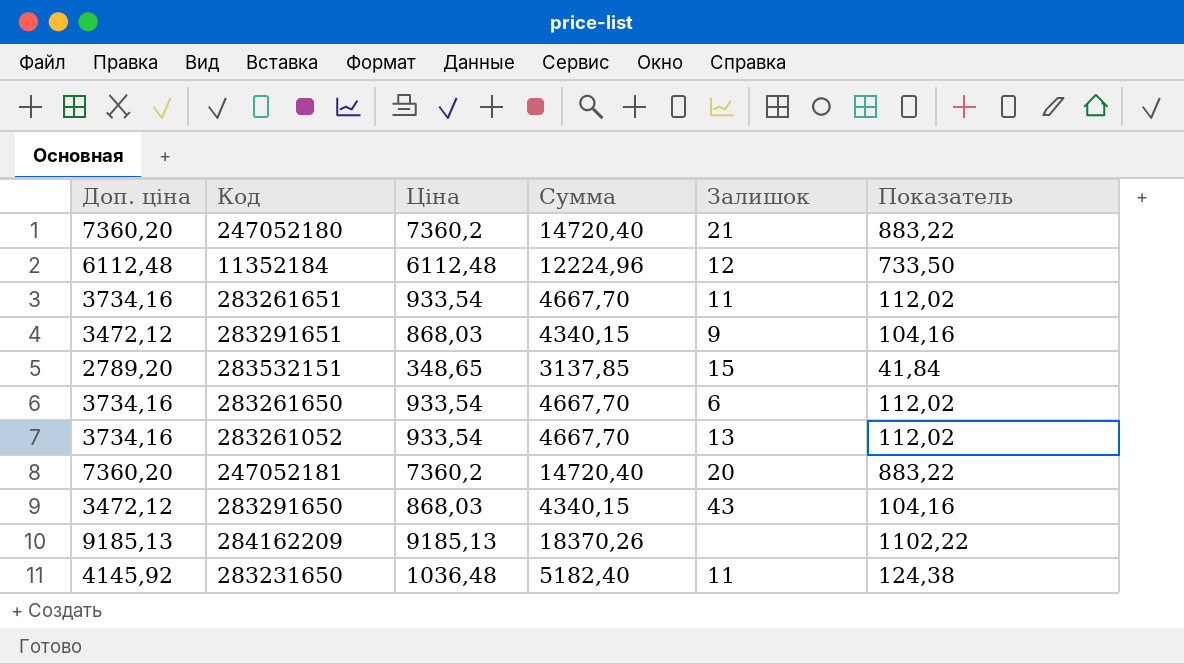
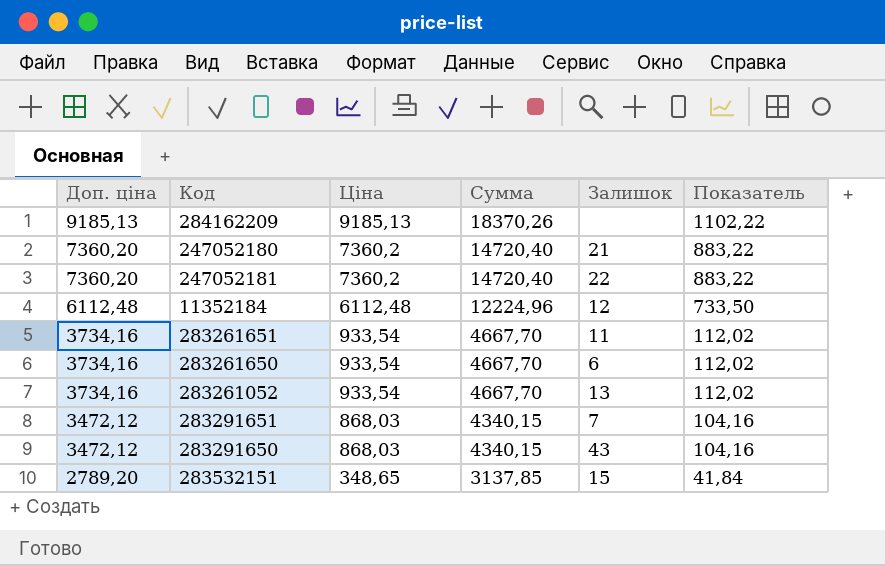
row order: none -> Доп. ціна descending
row 283231650: 4145,92 | 1036,48 | 5182,40 | 11 | 124,38 -> none
247052181 | Залишок: 20 -> 22
283291651 | Залишок: 9 -> 7

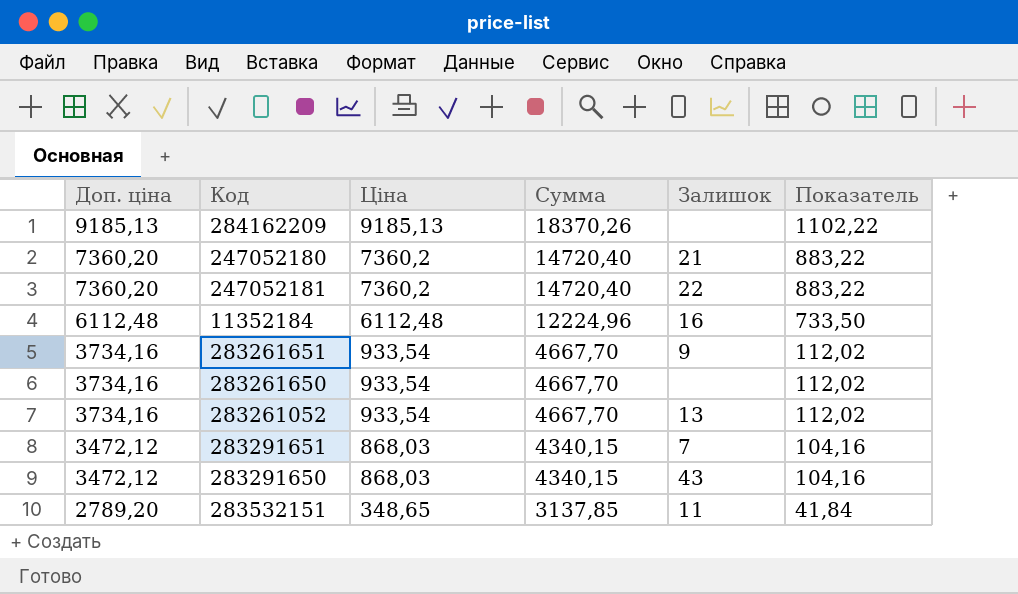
11352184 | Залишок: 12 -> 16
283261651 | Залишок: 11 -> 9
283261650 | Залишок: 6 -> none
283532151 | Залишок: 15 -> 11

